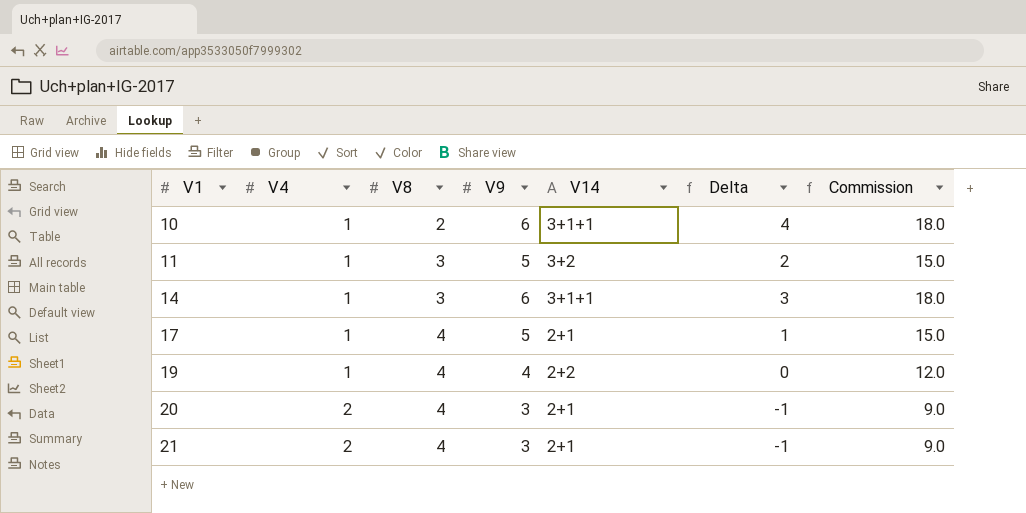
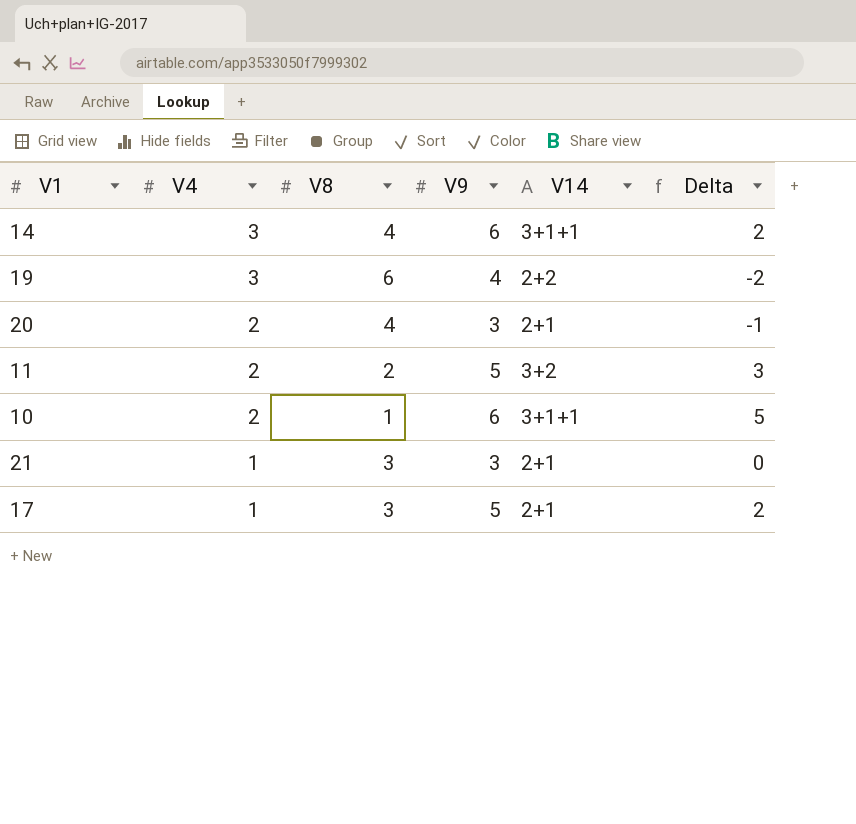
row order: V1 ascending -> V4 descending
column Commission | formula: [V9] * 3 -> none
14 | V4: 1 -> 3
14 | V8: 3 -> 4
14 | Delta: 3 -> 2
19 | V4: 1 -> 3
19 | V8: 4 -> 6
19 | Delta: 0 -> -2
11 | V4: 1 -> 2
11 | V8: 3 -> 2
11 | Delta: 2 -> 3
10 | V4: 1 -> 2
10 | V8: 2 -> 1
10 | Delta: 4 -> 5
21 | V4: 2 -> 1
21 | V8: 4 -> 3
21 | Delta: -1 -> 0
17 | V8: 4 -> 3
17 | Delta: 1 -> 2

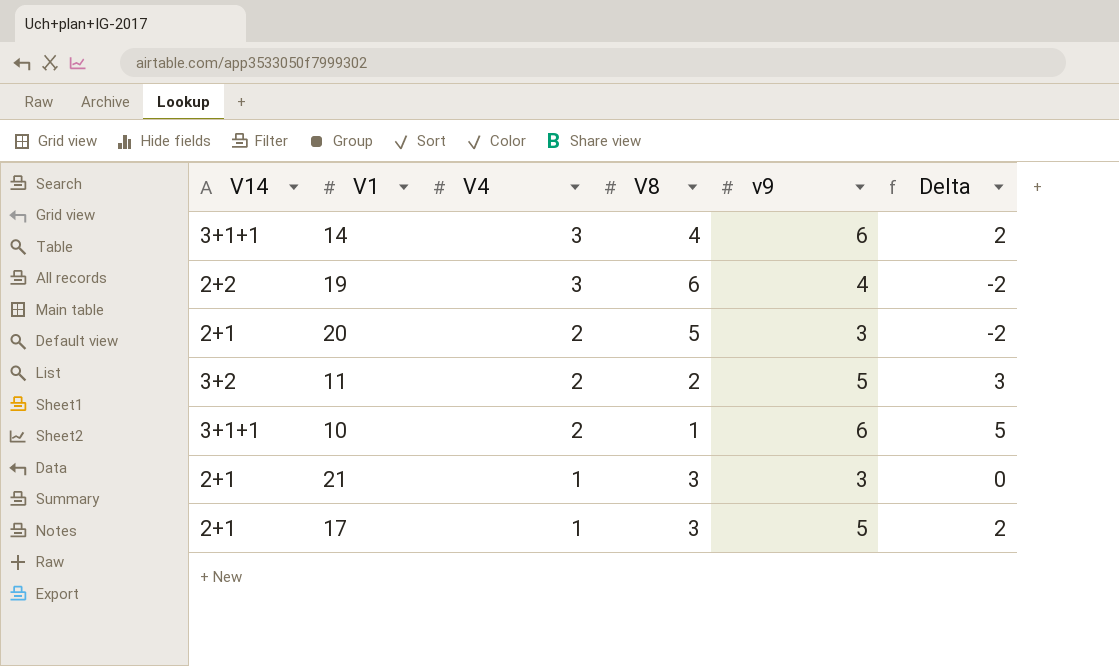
column V14 | position: 5 -> 1
column name: V9 -> v9
20 | V8: 4 -> 5
20 | Delta: -1 -> -2

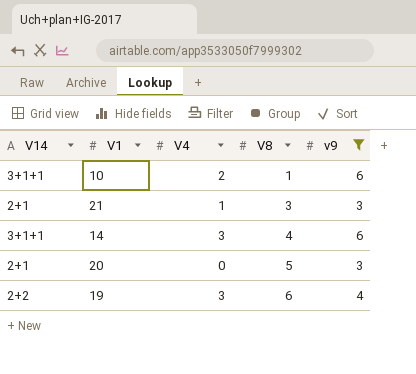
filter: none -> v9 != 5
row order: V4 descending -> V8 ascending
column Delta | formula: [v9] - [V8] -> none
20 | V4: 2 -> 0

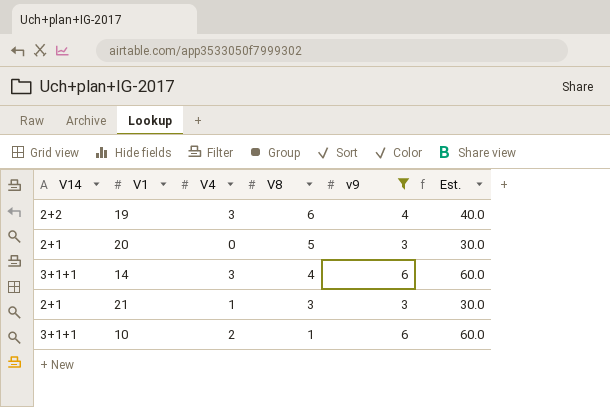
row order: V8 ascending -> V8 descending
column Est. | formula: none -> [v9] * 10

